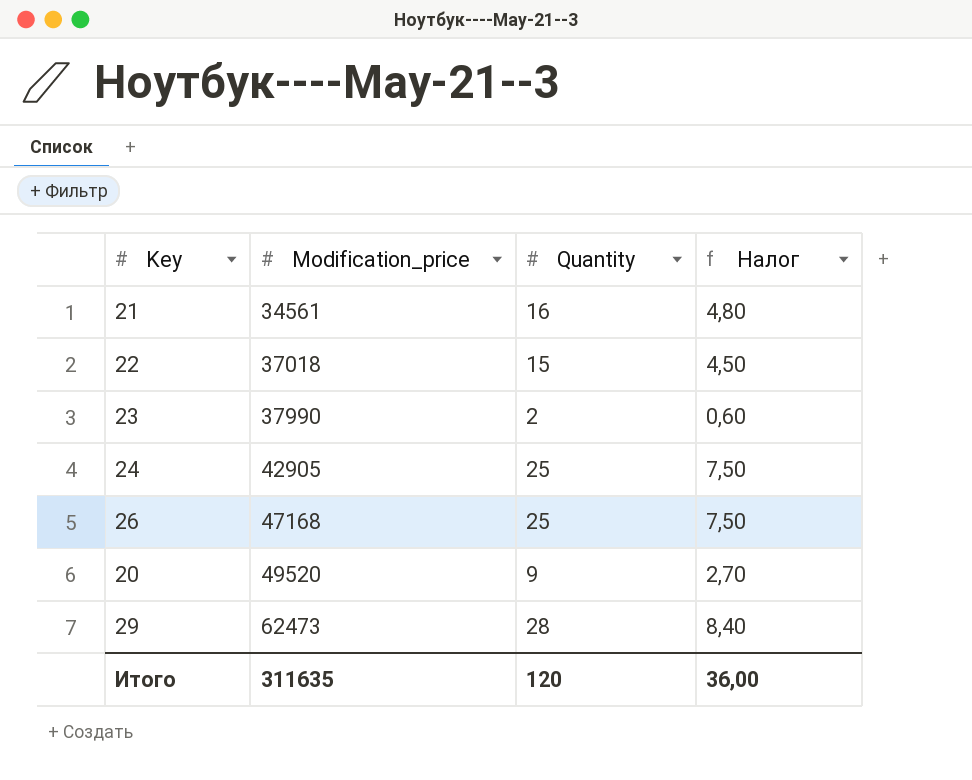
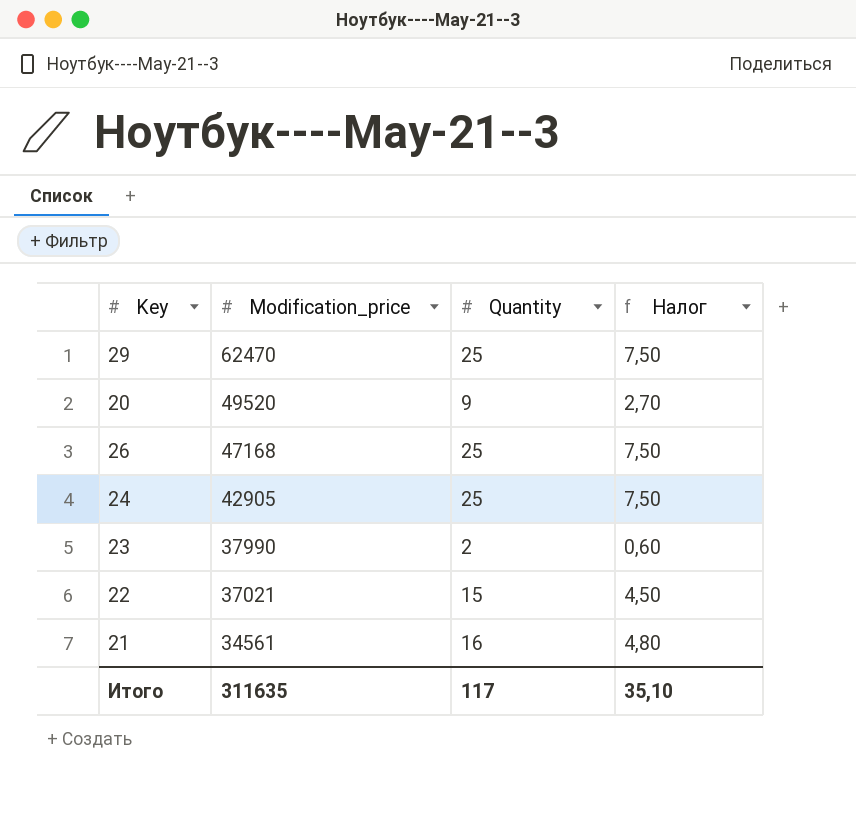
row order: Modification_price ascending -> Modification_price descending
29 | Modification_price: 62473 -> 62470
29 | Quantity: 28 -> 25
29 | Налог: 8,40 -> 7,50
22 | Modification_price: 37018 -> 37021
Итого | Quantity: 120 -> 117
Итого | Налог: 36,00 -> 35,10

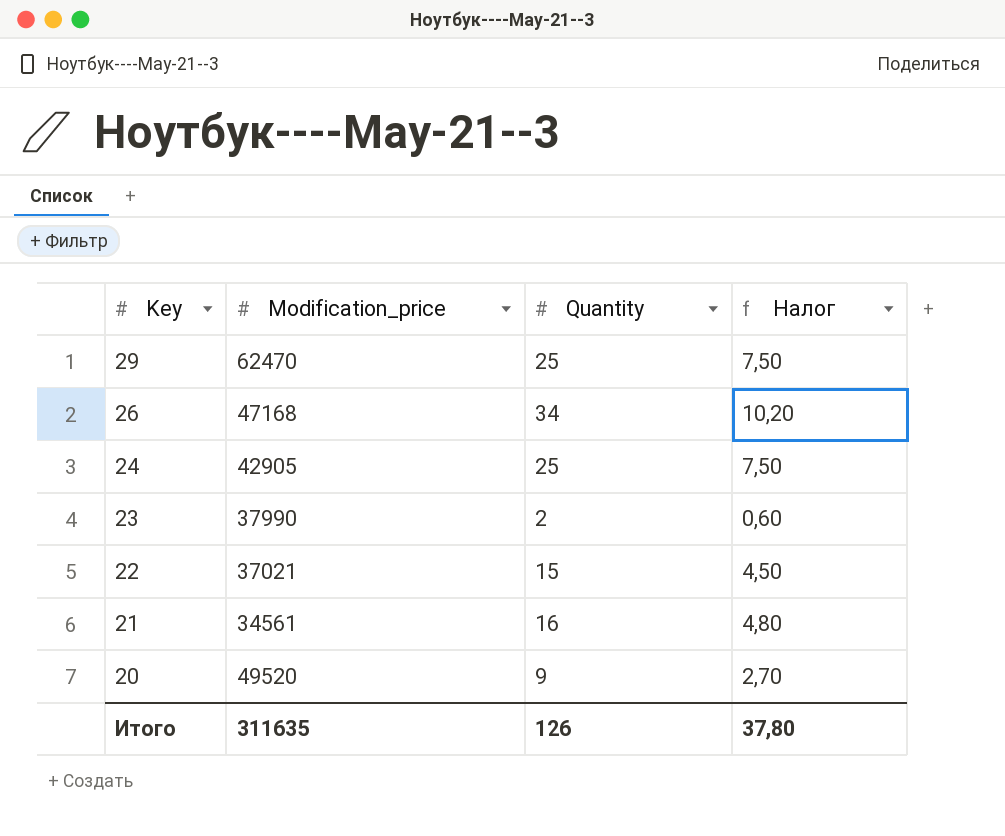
row order: Modification_price descending -> Key descending
26 | Quantity: 25 -> 34
26 | Налог: 7,50 -> 10,20
Итого | Quantity: 117 -> 126
Итого | Налог: 35,10 -> 37,80

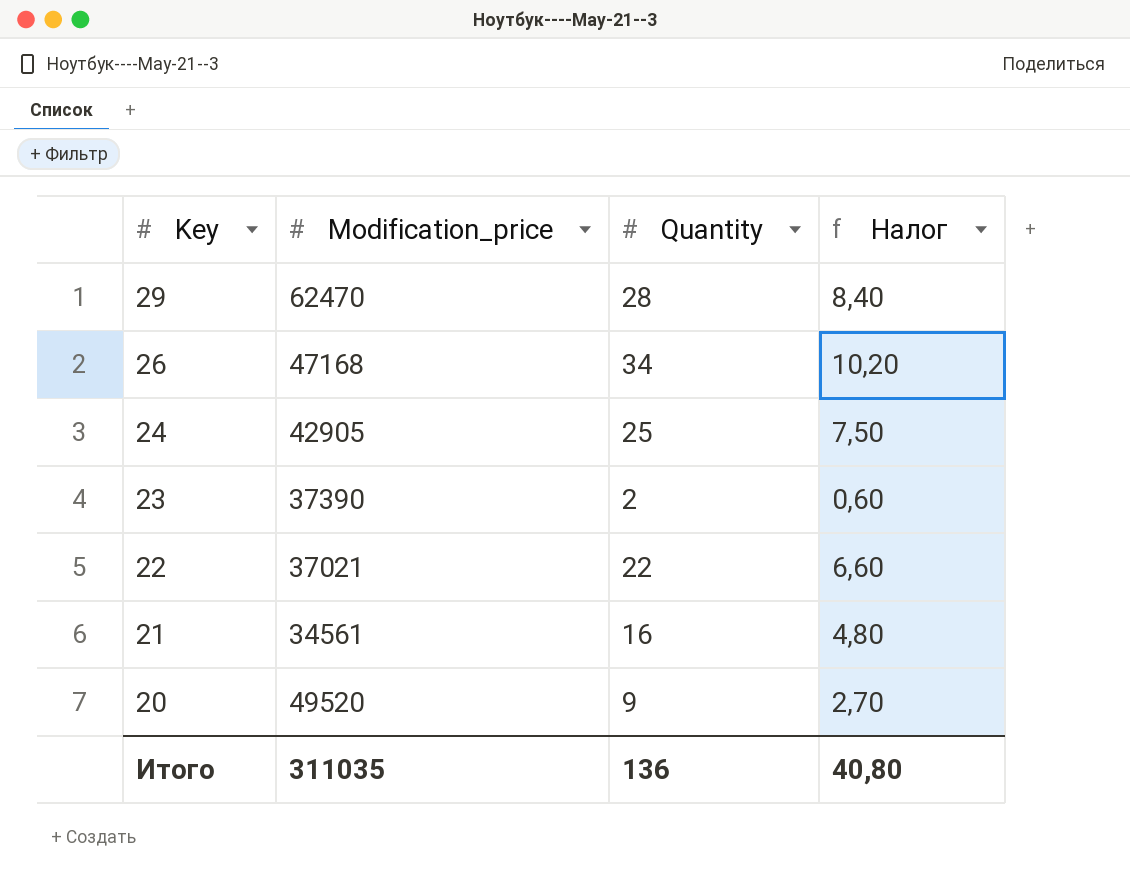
29 | Quantity: 25 -> 28
29 | Налог: 7,50 -> 8,40
23 | Modification_price: 37990 -> 37390
22 | Quantity: 15 -> 22
22 | Налог: 4,50 -> 6,60
Итого | Modification_price: 311635 -> 311035
Итого | Quantity: 126 -> 136
Итого | Налог: 37,80 -> 40,80

